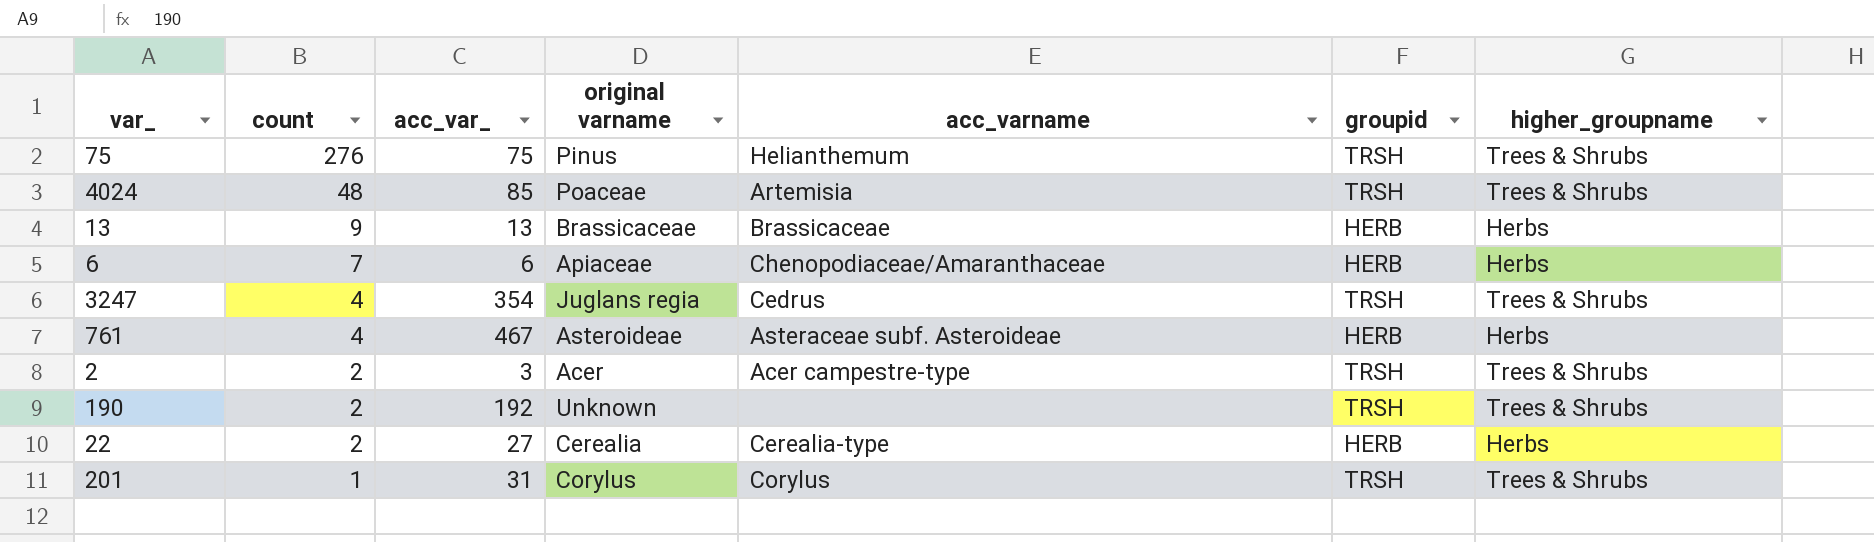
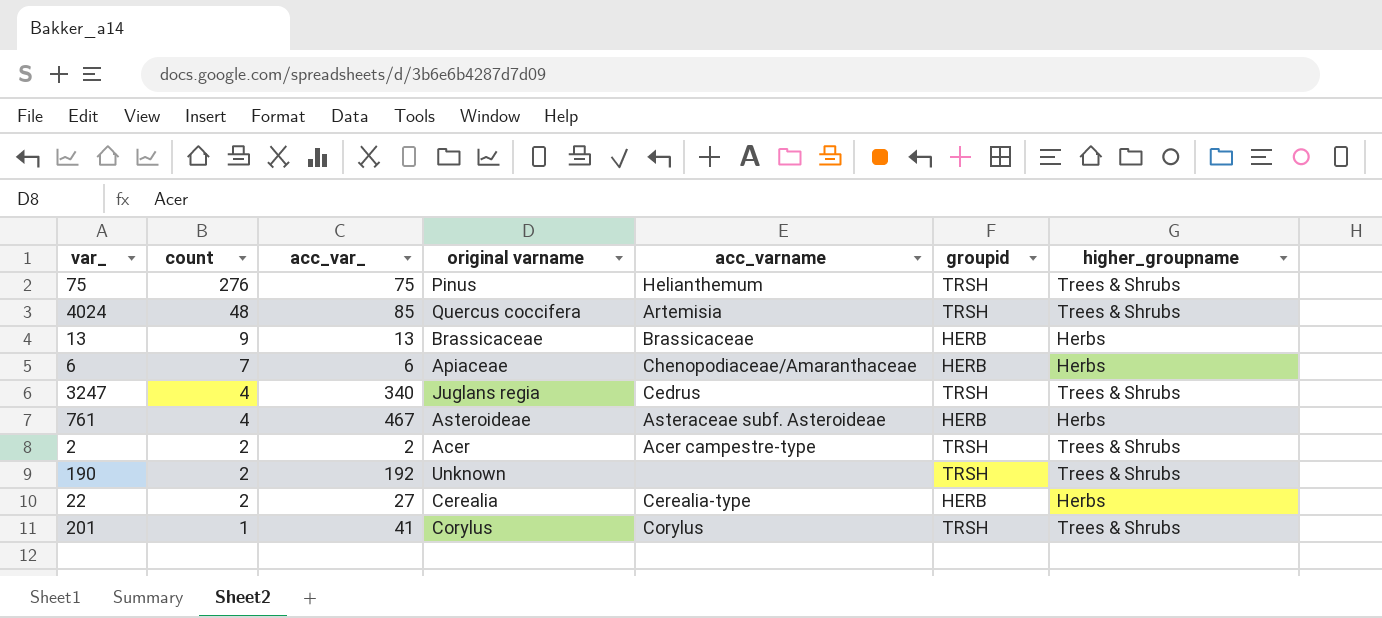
4024 | original varname: Poaceae -> Quercus coccifera
3247 | acc_var_: 354 -> 340
2 | acc_var_: 3 -> 2
201 | acc_var_: 31 -> 41

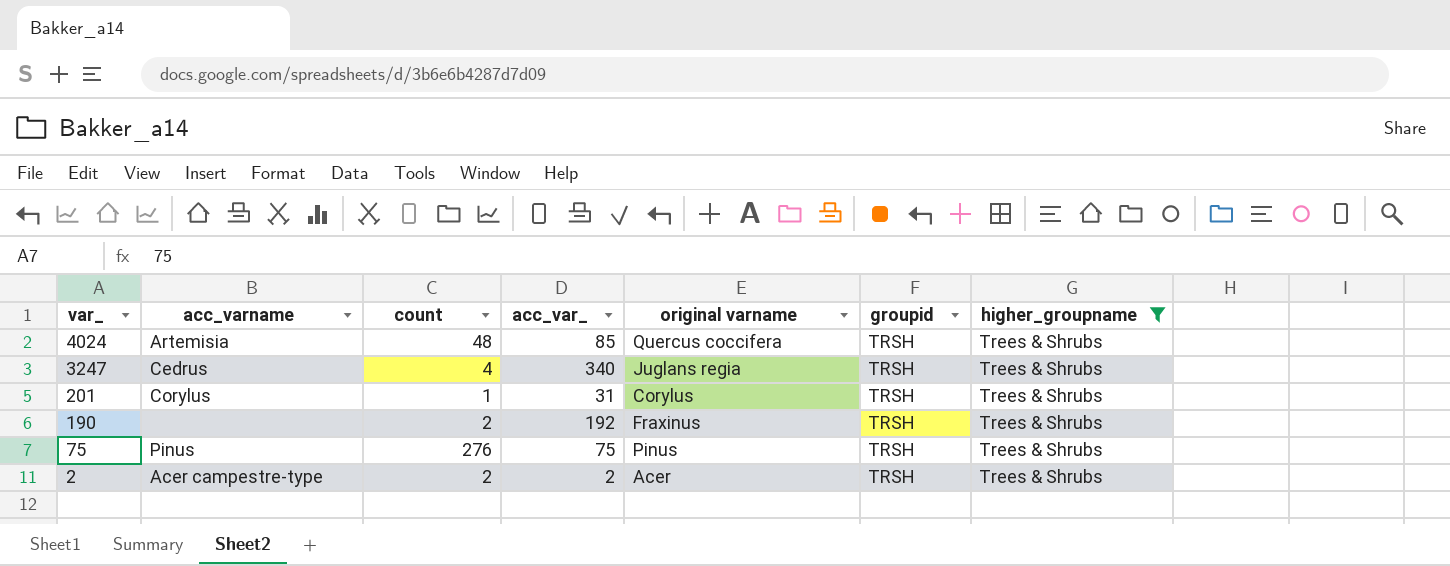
filter: none -> higher_groupname = Trees & Shrubs
row order: count descending -> var_ descending
column acc_varname | position: 5 -> 2
201 | acc_var_: 41 -> 31
190 | original varname: Unknown -> Fraxinus
75 | acc_varname: Helianthemum -> Pinus

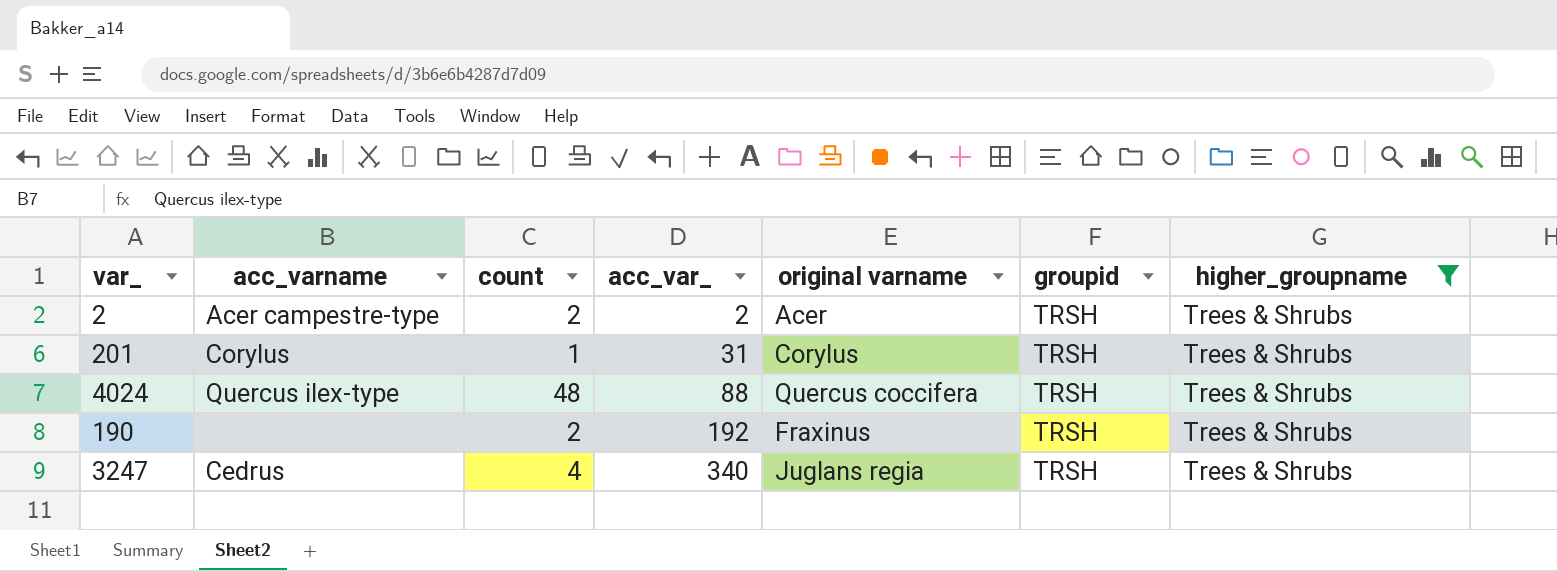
row order: var_ descending -> acc_var_ ascending
row 75: Pinus | 276 | 75 | Pinus | TRSH | Trees & Shrubs -> none
4024 | acc_varname: Artemisia -> Quercus ilex-type
4024 | acc_var_: 85 -> 88

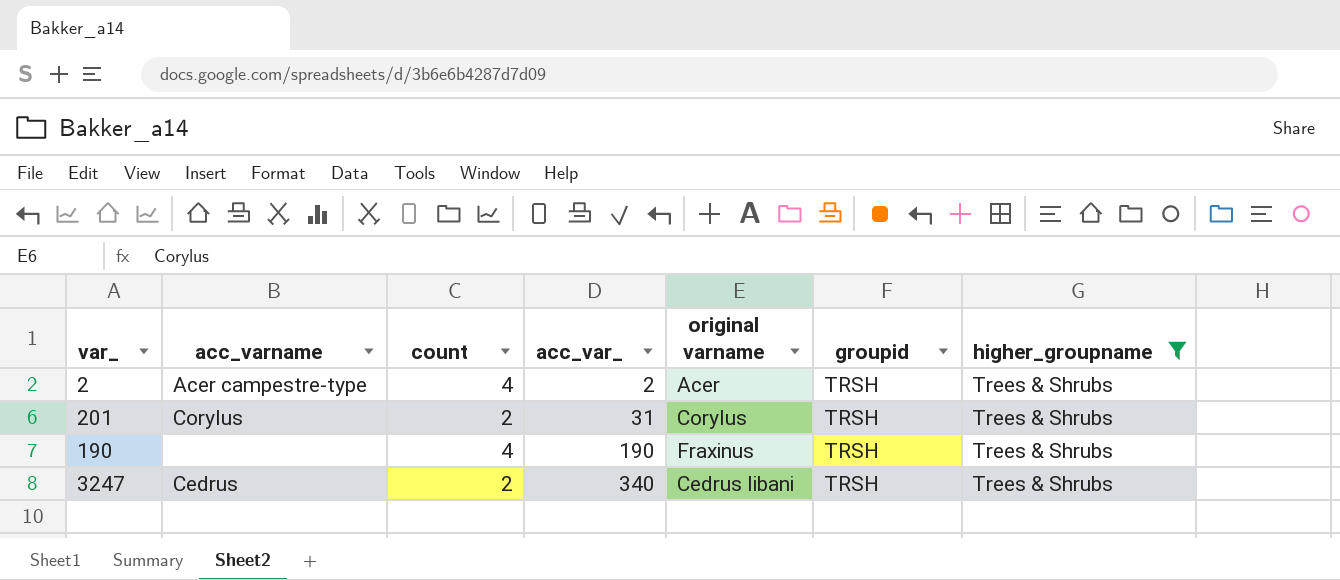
row 4024: Quercus ilex-type | 48 | 88 | Quercus coccifera | TRSH | Trees & Shrubs -> none
2 | count: 2 -> 4
201 | count: 1 -> 2
190 | count: 2 -> 4
190 | acc_var_: 192 -> 190
3247 | count: 4 -> 2
3247 | original varname: Juglans regia -> Cedrus libani

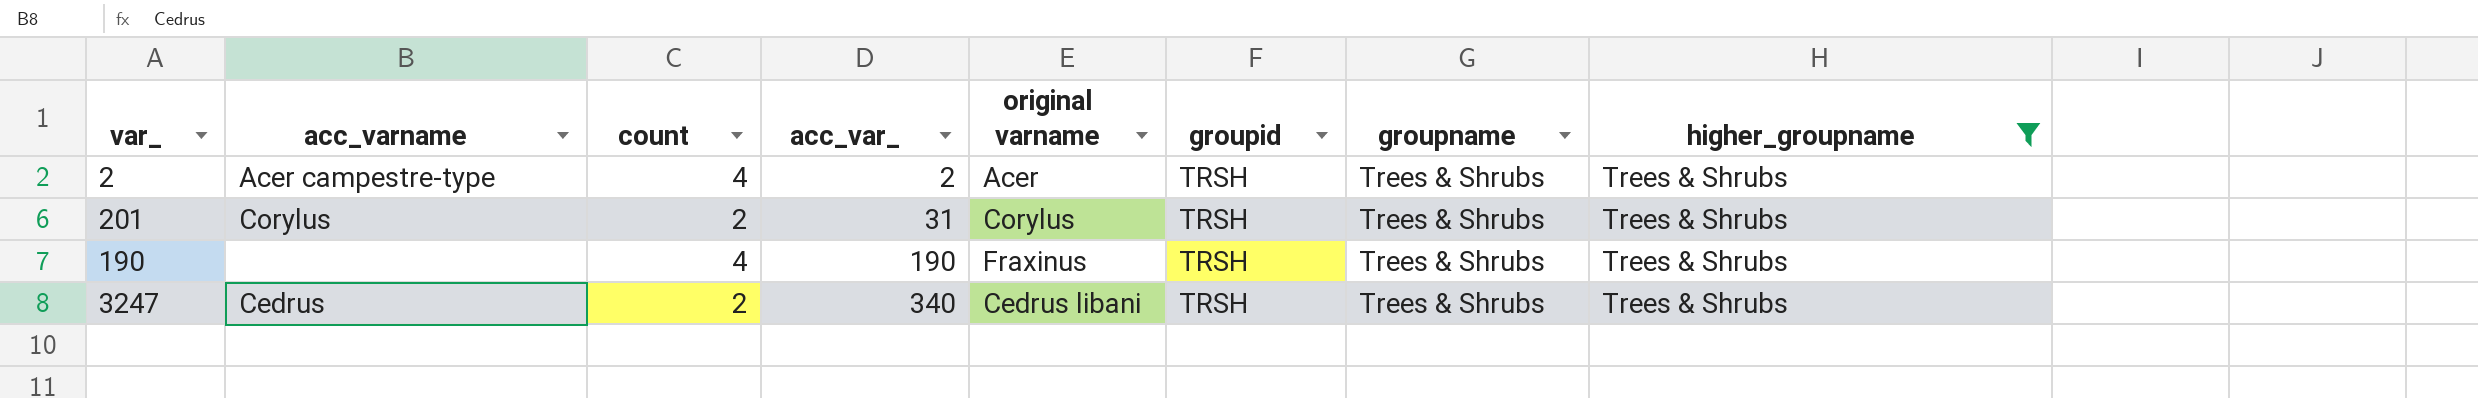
column groupname | position: none -> 7

